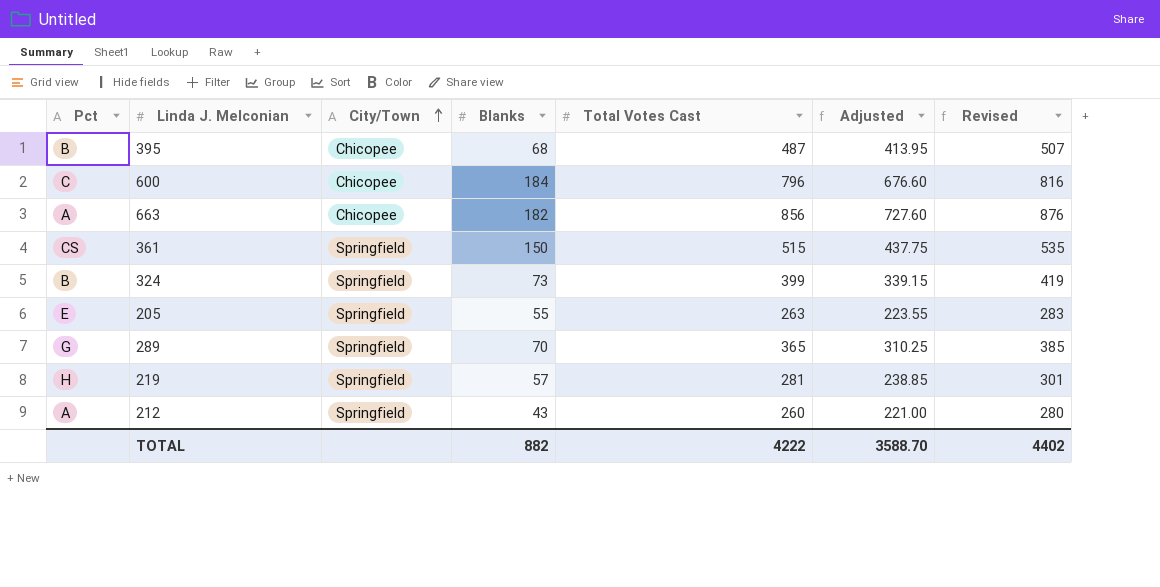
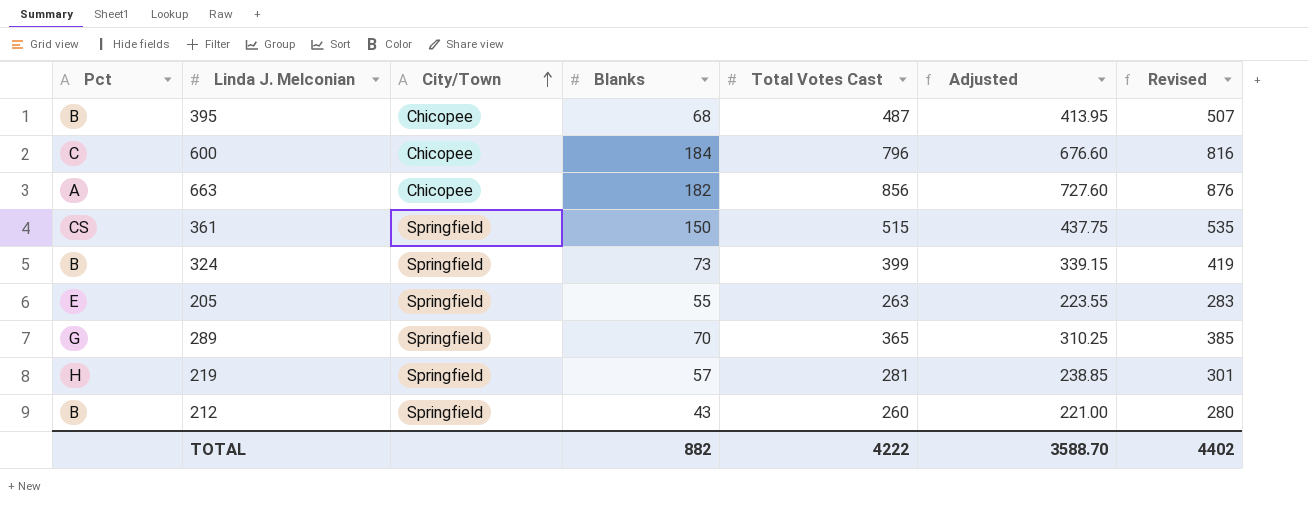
212 | Pct: A -> B

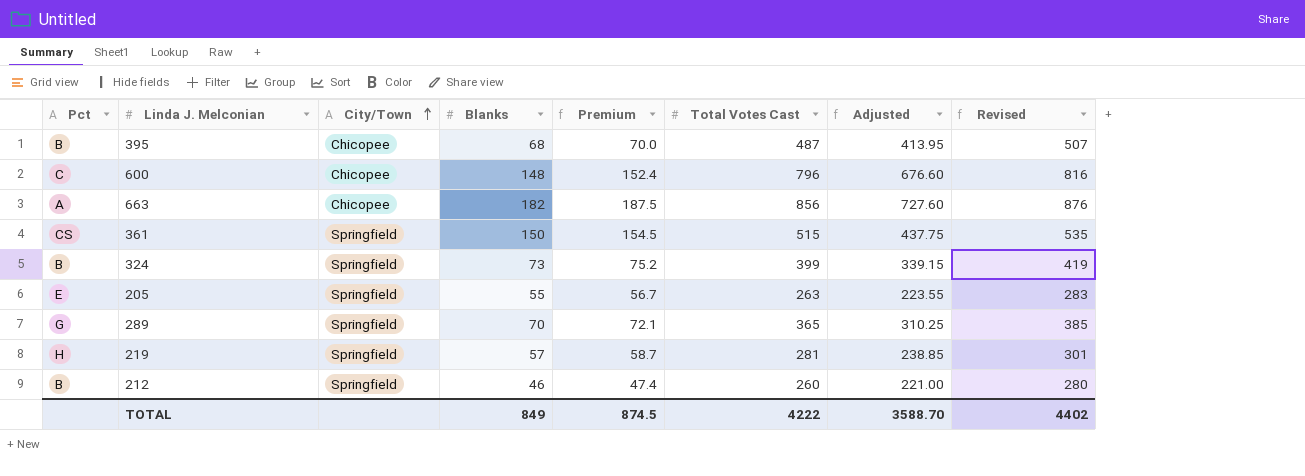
column Premium | formula: none -> [Blanks] * 1.03
600 | Blanks: 184 -> 148
212 | Blanks: 43 -> 46
TOTAL | Blanks: 882 -> 849

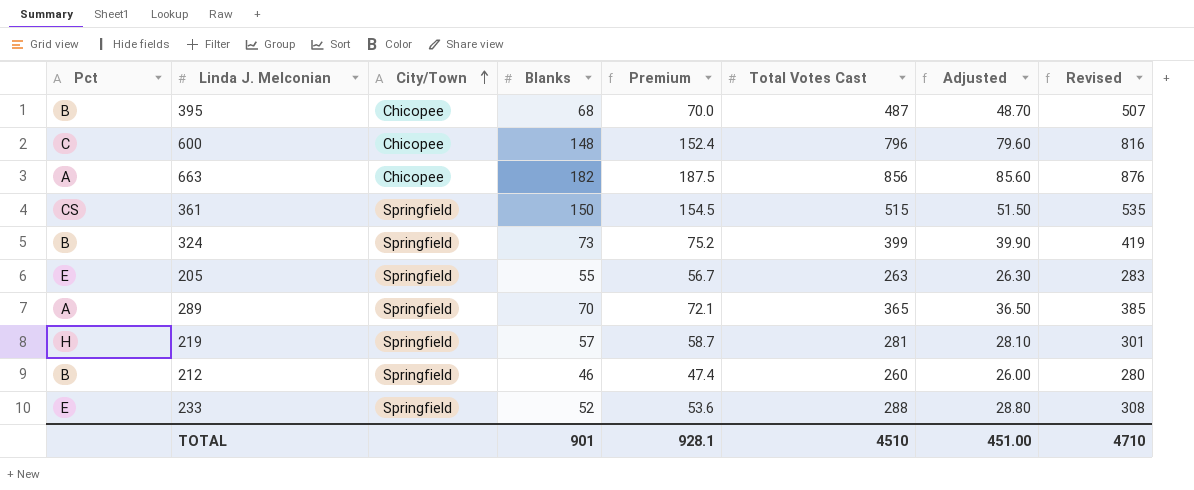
column Adjusted | formula: [Total Votes Cast] * 0.85 -> [Total Votes Cast] * 0.1
289 | Pct: G -> A
row 233: none -> E | Springfield | 52 | 53.6 | 288 | 28.80 | 308
TOTAL | Blanks: 849 -> 901
TOTAL | Premium: 874.5 -> 928.1
TOTAL | Total Votes Cast: 4222 -> 4510
TOTAL | Adjusted: 3588.70 -> 451.00
TOTAL | Revised: 4402 -> 4710

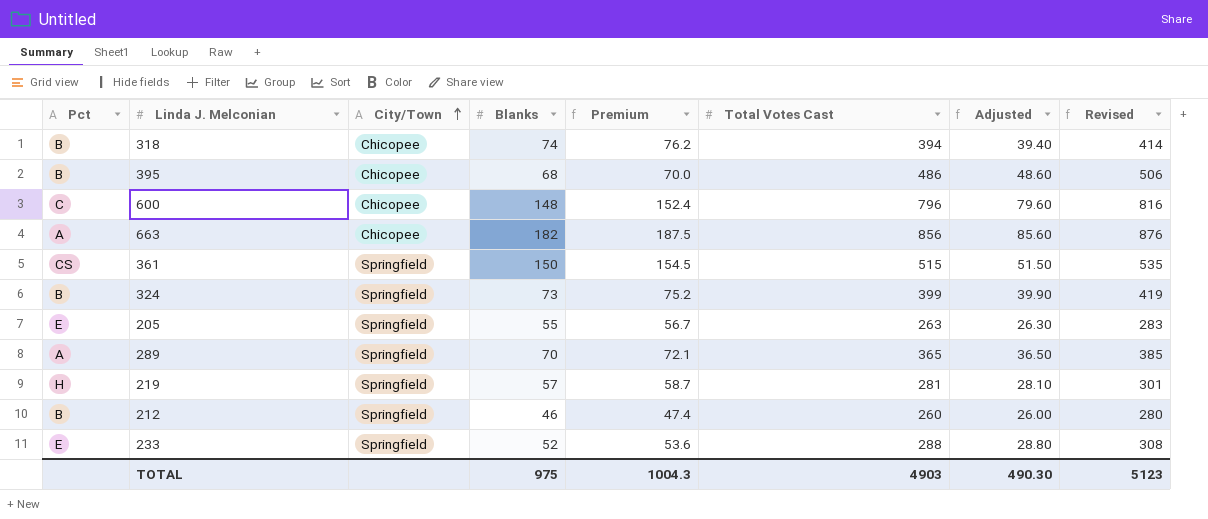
row 318: none -> B | Chicopee | 74 | 76.2 | 394 | 39.40 | 414
395 | Total Votes Cast: 487 -> 486
395 | Adjusted: 48.70 -> 48.60
395 | Revised: 507 -> 506
TOTAL | Blanks: 901 -> 975
TOTAL | Premium: 928.1 -> 1004.3
TOTAL | Total Votes Cast: 4510 -> 4903
TOTAL | Adjusted: 451.00 -> 490.30
TOTAL | Revised: 4710 -> 5123

